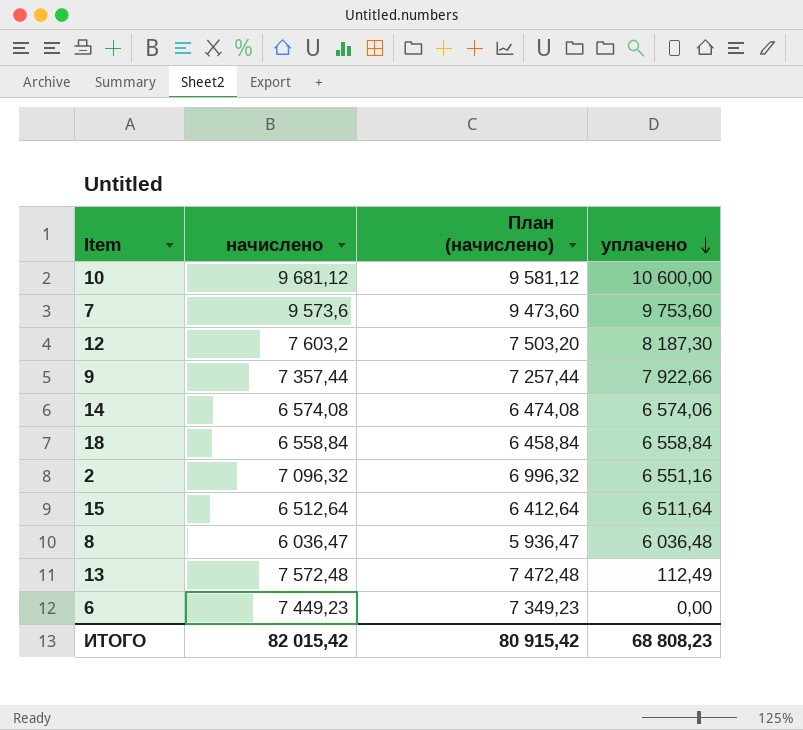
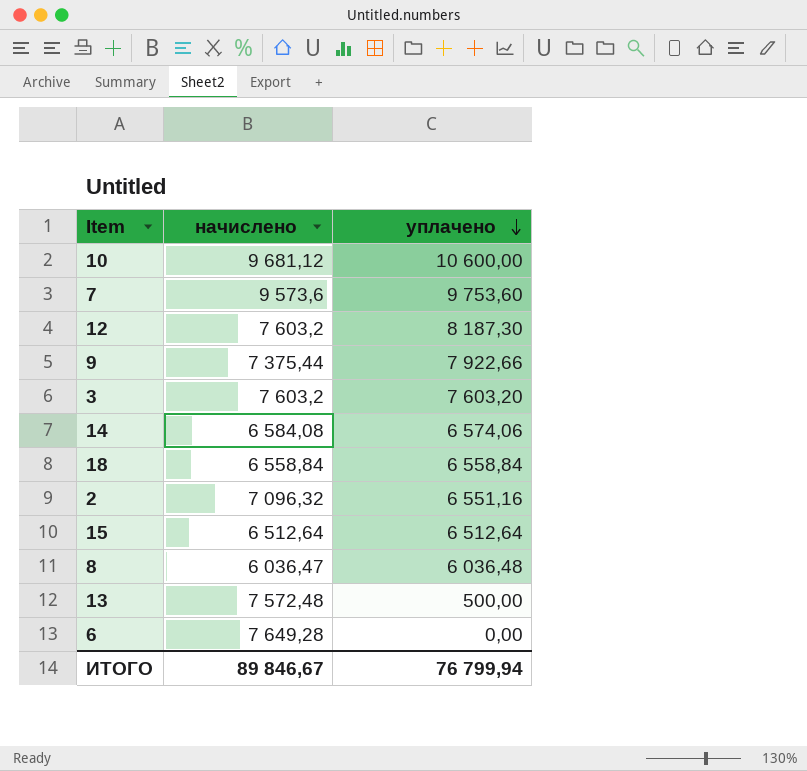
column План (начислено) | formula: [начислено] - 100 -> none
9 | начислено: 7 357,44 -> 7 375,44
row 3: none -> 7 603,2 | 7 603,20
14 | начислено: 6 574,08 -> 6 584,08
15 | уплачено: 6 511,64 -> 6 512,64
13 | уплачено: 112,49 -> 500,00
6 | начислено: 7 449,23 -> 7 649,28
ИТОГО | начислено: 82 015,42 -> 89 846,67
ИТОГО | уплачено: 68 808,23 -> 76 799,94

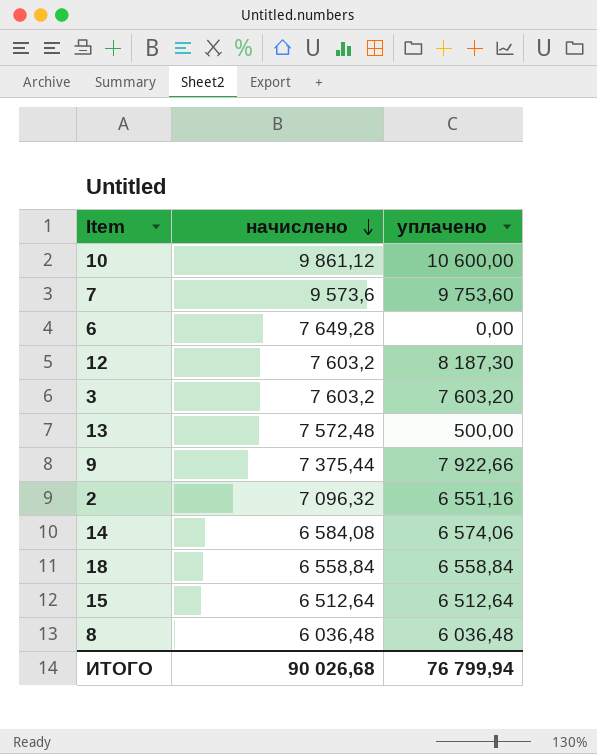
row order: уплачено descending -> начислено descending
10 | начислено: 9 681,12 -> 9 861,12
8 | начислено: 6 036,47 -> 6 036,48
ИТОГО | начислено: 89 846,67 -> 90 026,68

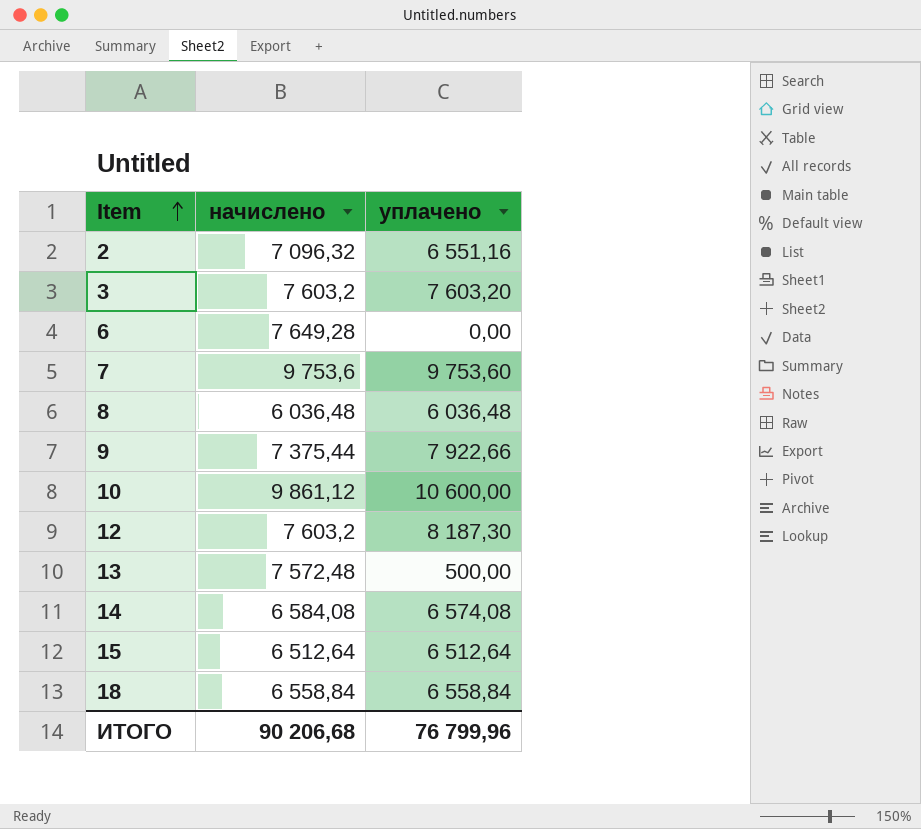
row order: начислено descending -> Item ascending
7 | начислено: 9 573,6 -> 9 753,6
14 | уплачено: 6 574,06 -> 6 574,08
ИТОГО | начислено: 90 026,68 -> 90 206,68
ИТОГО | уплачено: 76 799,94 -> 76 799,96

